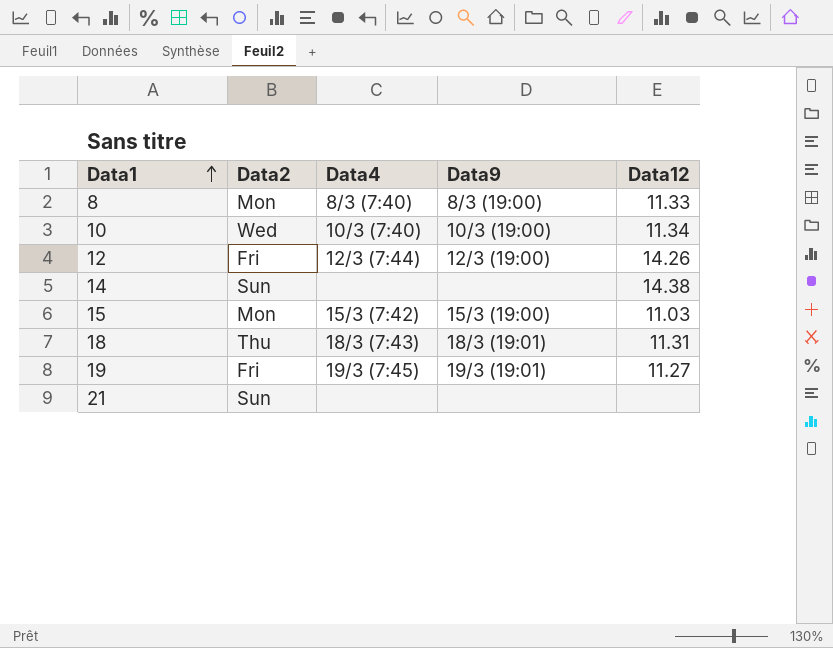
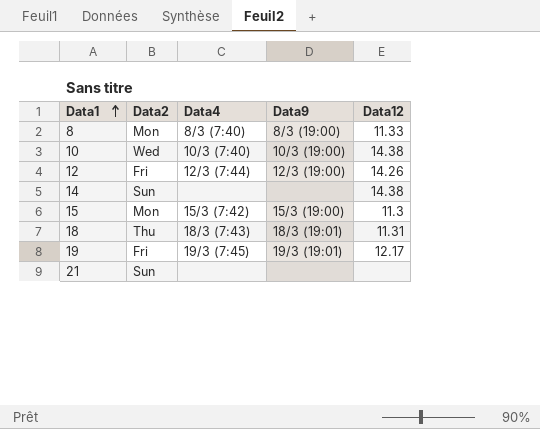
10 | Data12: 11.34 -> 14.38
15 | Data12: 11.03 -> 11.3
19 | Data12: 11.27 -> 12.17

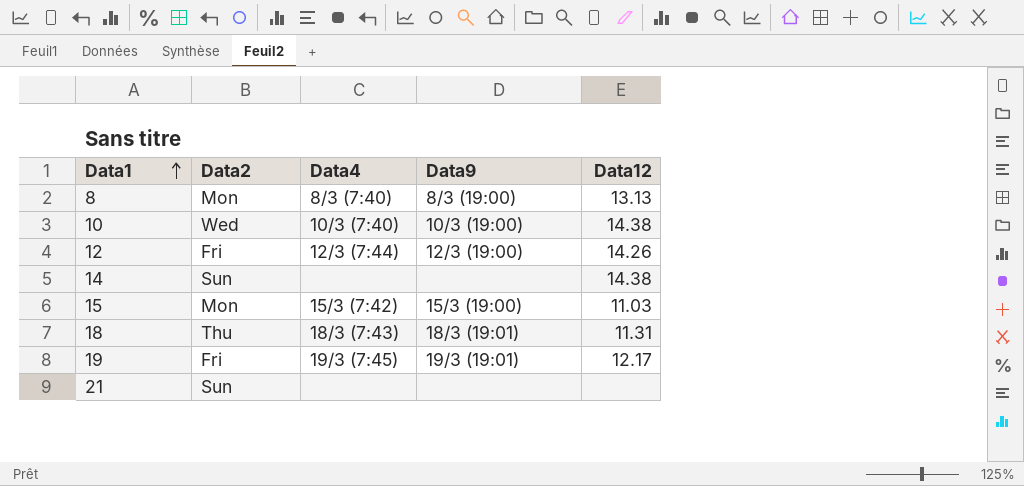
8 | Data12: 11.33 -> 13.13
15 | Data12: 11.3 -> 11.03

